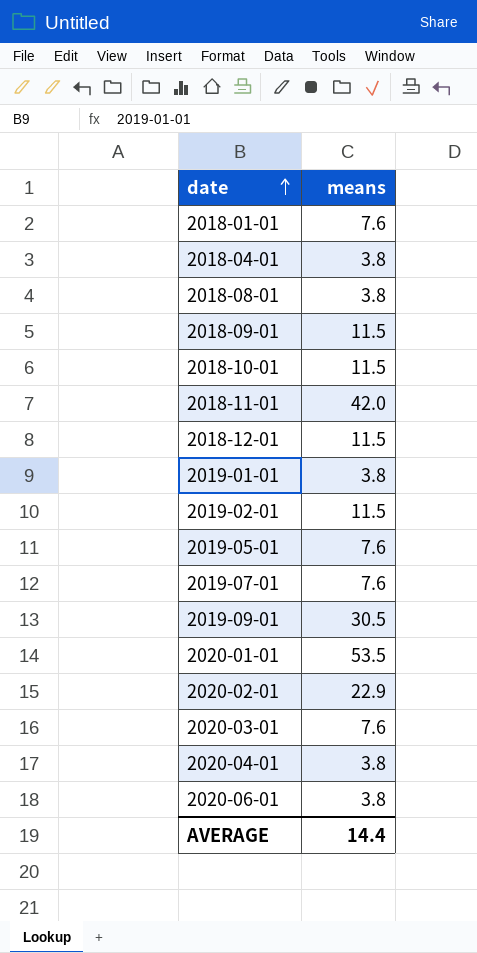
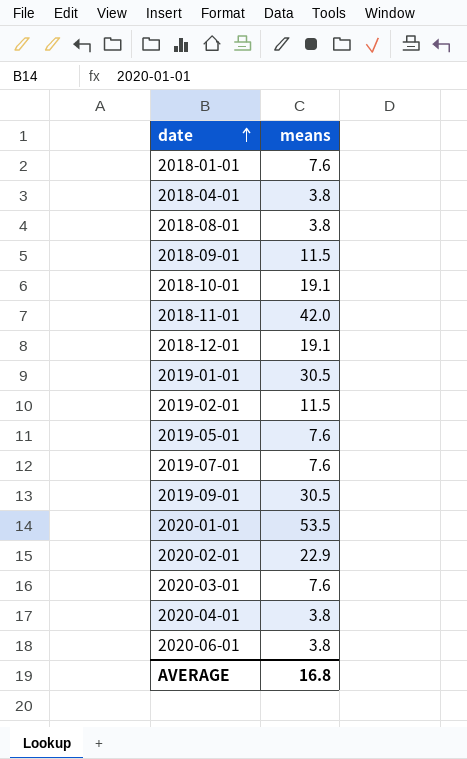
2018-10-01 | means: 11.5 -> 19.1
2018-12-01 | means: 11.5 -> 19.1
2019-01-01 | means: 3.8 -> 30.5
AVERAGE | means: 14.4 -> 16.8

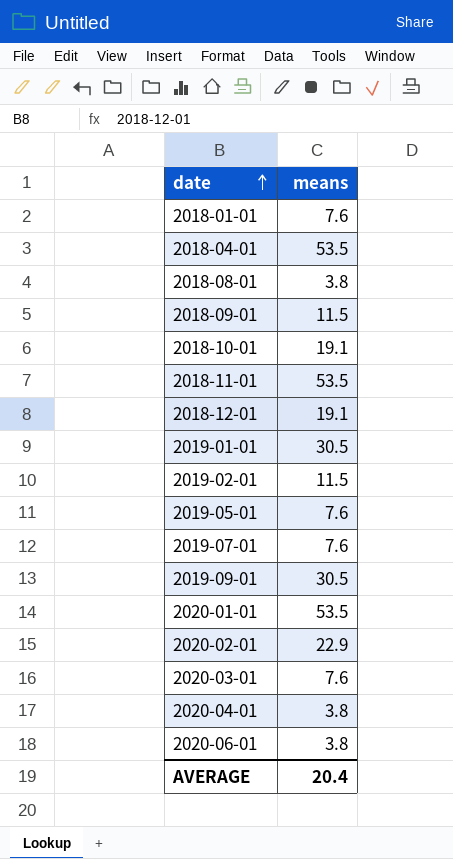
2018-04-01 | means: 3.8 -> 53.5
2018-11-01 | means: 42.0 -> 53.5
AVERAGE | means: 16.8 -> 20.4

